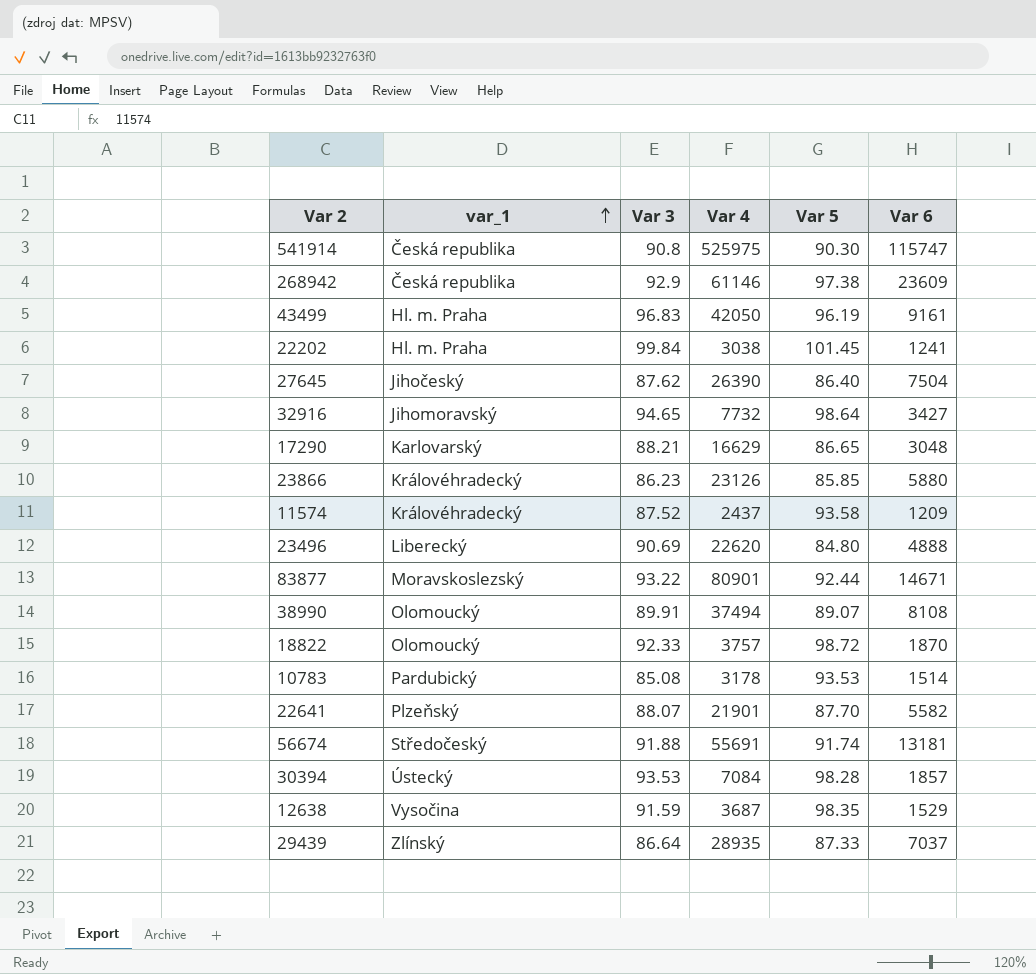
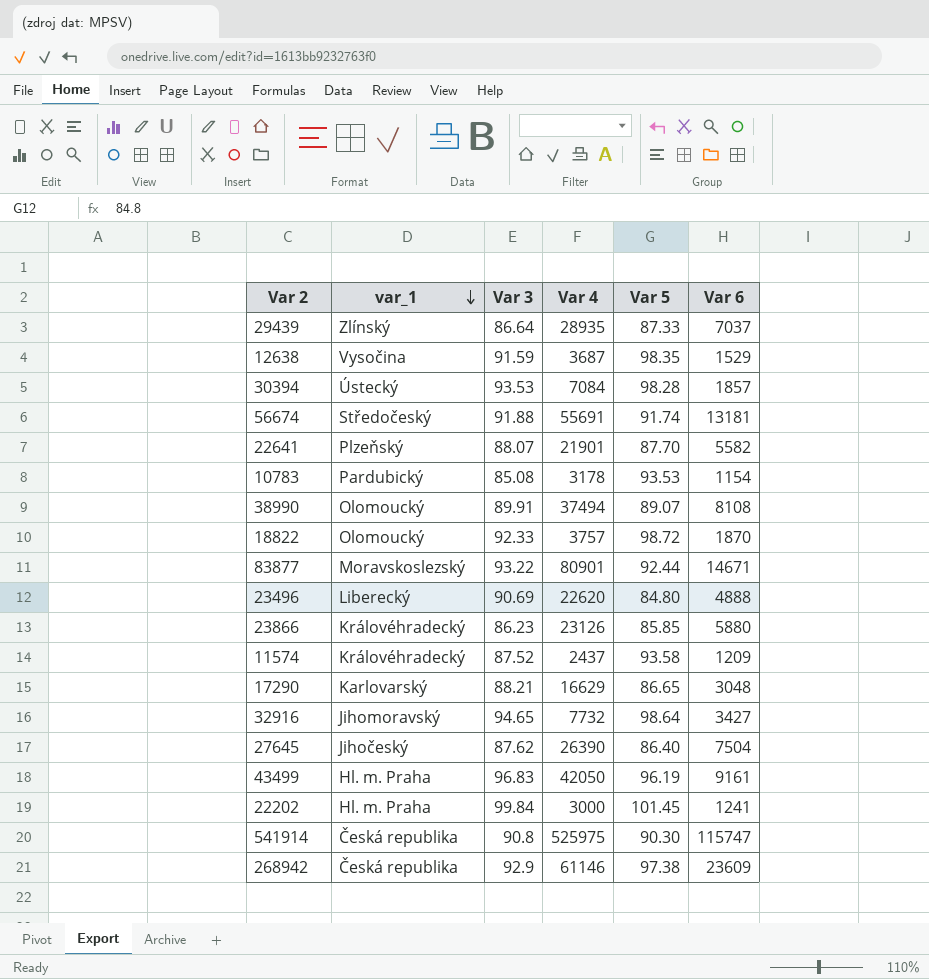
row order: var_1 ascending -> var_1 descending
10783 | Var 6: 1514 -> 1154
22202 | Var 4: 3038 -> 3000

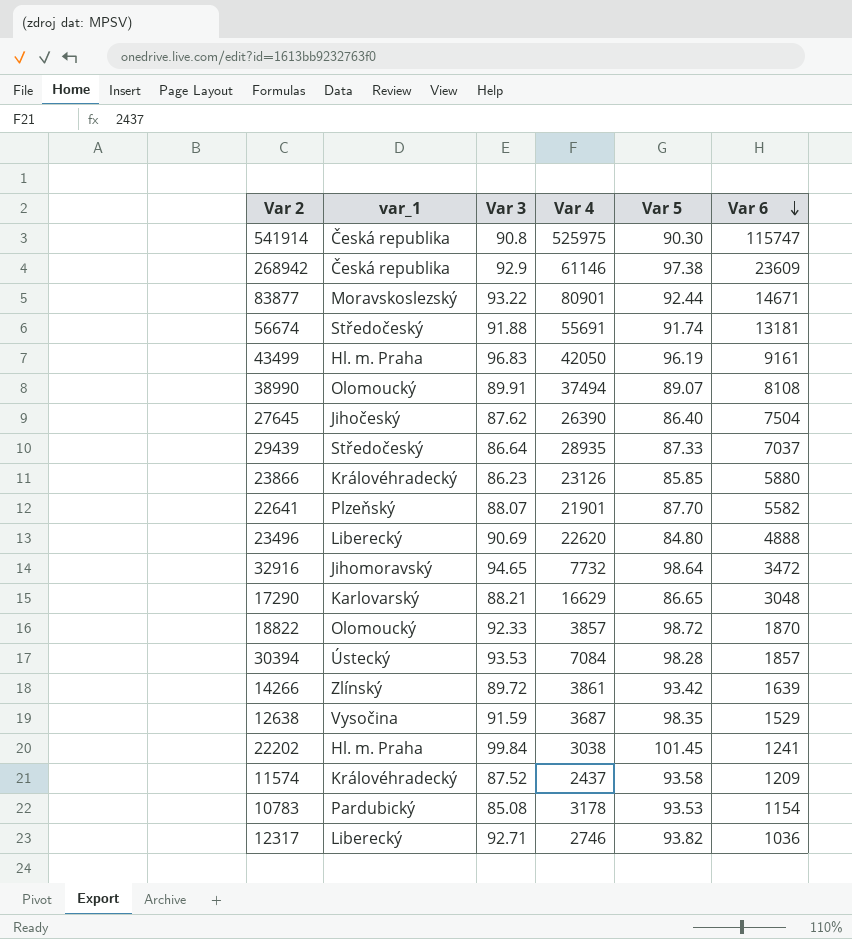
row order: var_1 descending -> Var 6 descending
29439 | var_1: Zlínský -> Středočeský
32916 | Var 6: 3427 -> 3472
18822 | Var 4: 3757 -> 3857
row 14266: none -> Zlínský | 89.72 | 3861 | 93.42 | 1639
22202 | Var 4: 3000 -> 3038
row 12317: none -> Liberecký | 92.71 | 2746 | 93.82 | 1036

